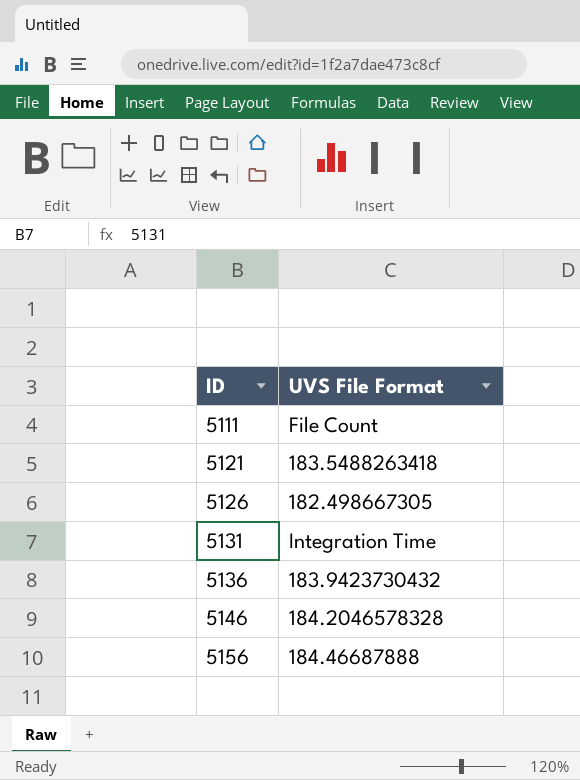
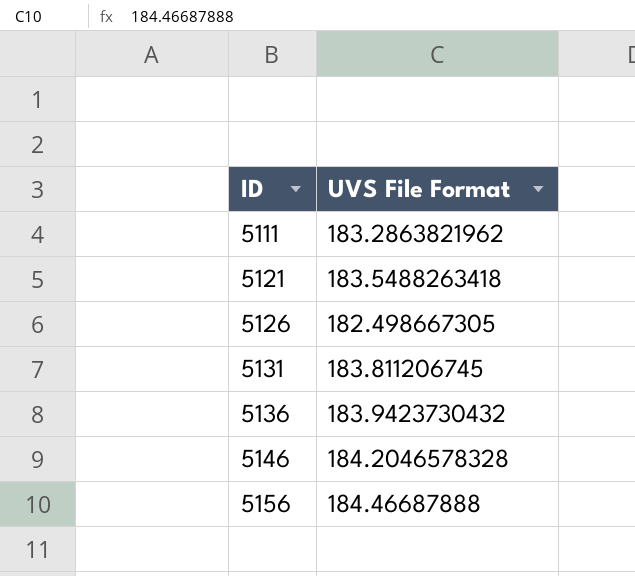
5111 | UVS File Format: File Count -> 183.2863821962
5131 | UVS File Format: Integration Time -> 183.811206745

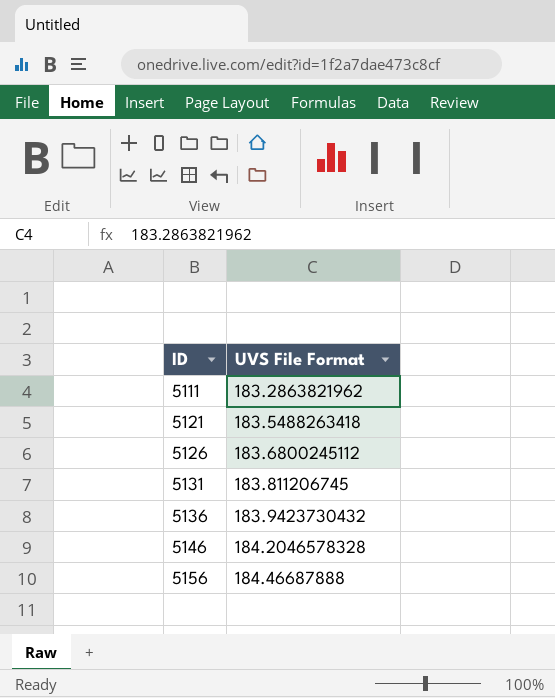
5126 | UVS File Format: 182.498667305 -> 183.6800245112

